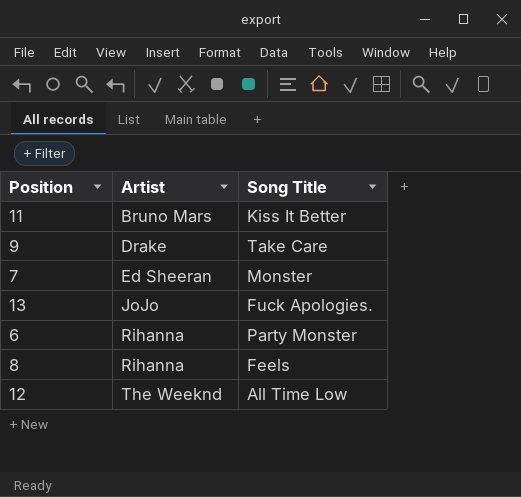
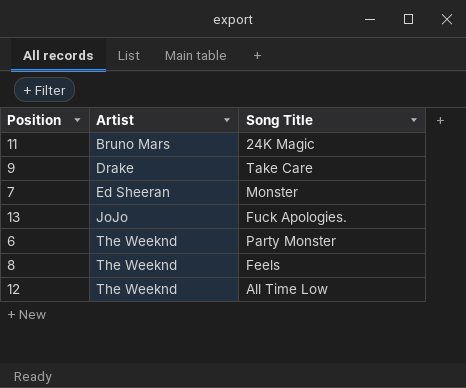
11 | Song Title: Kiss It Better -> 24K Magic
6 | Artist: Rihanna -> The Weeknd
8 | Artist: Rihanna -> The Weeknd

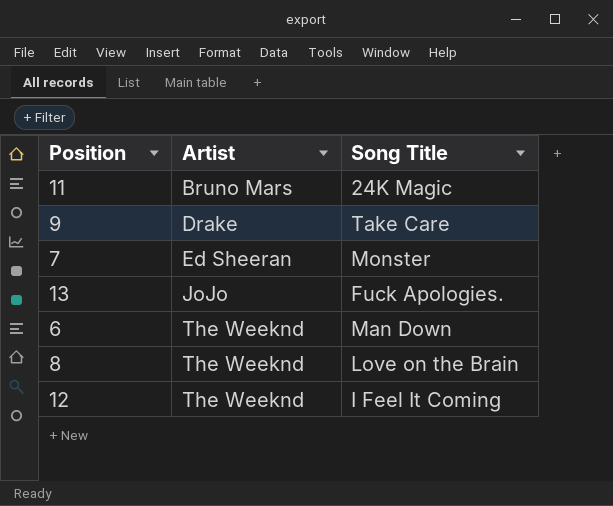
6 | Song Title: Party Monster -> Man Down
8 | Song Title: Feels -> Love on the Brain
12 | Song Title: All Time Low -> I Feel It Coming

